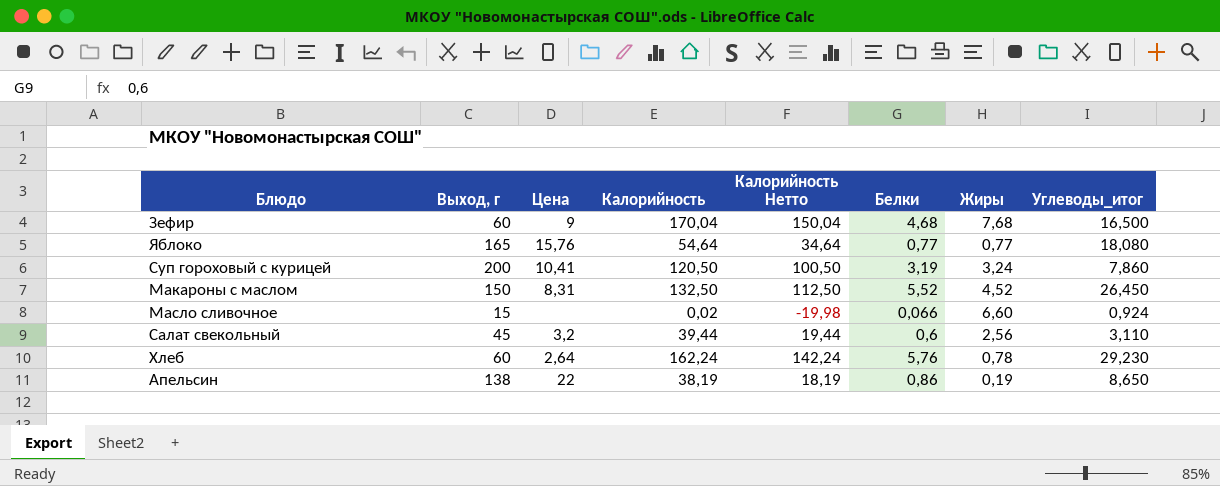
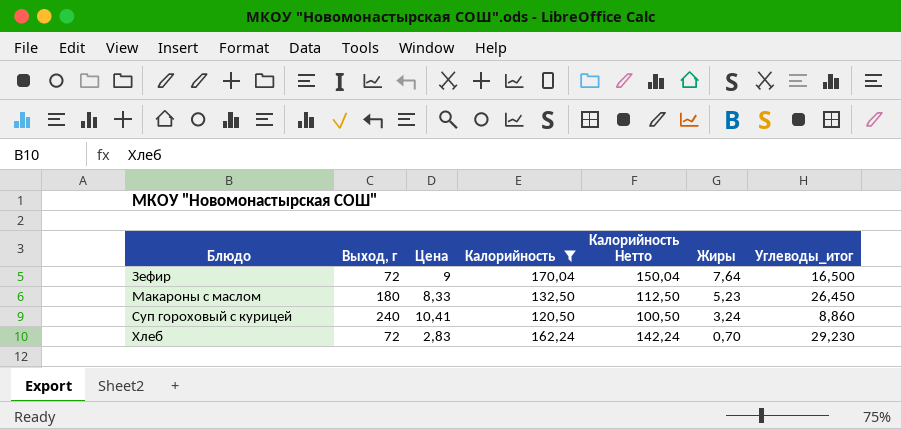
filter: none -> Калорийность >= 120,50
row order: none -> Блюдо ascending
column Белки | position: 6 -> none
Зефир | Выход, г: 60 -> 72
Зефир | Жиры: 7,68 -> 7,64
Макароны с маслом | Выход, г: 150 -> 180
Макароны с маслом | Цена: 8,31 -> 8,33
Макароны с маслом | Жиры: 4,52 -> 5,23
Суп гороховый с курицей | Выход, г: 200 -> 240
Суп гороховый с курицей | Углеводы_итог: 7,860 -> 8,860
Хлеб | Выход, г: 60 -> 72
Хлеб | Цена: 2,64 -> 2,83
Хлеб | Жиры: 0,78 -> 0,70

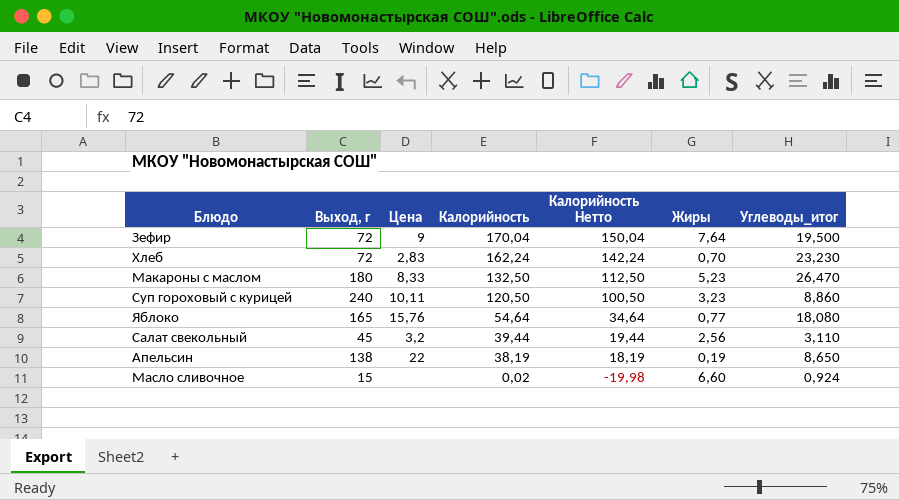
filter: Калорийность >= 120,50 -> none
row order: Блюдо ascending -> Калорийность descending
Зефир | Углеводы_итог: 16,500 -> 19,500
Хлеб | Углеводы_итог: 29,230 -> 23,230
Макароны с маслом | Углеводы_итог: 26,450 -> 26,470
Суп гороховый с курицей | Цена: 10,41 -> 10,11
Суп гороховый с курицей | Жиры: 3,24 -> 3,23

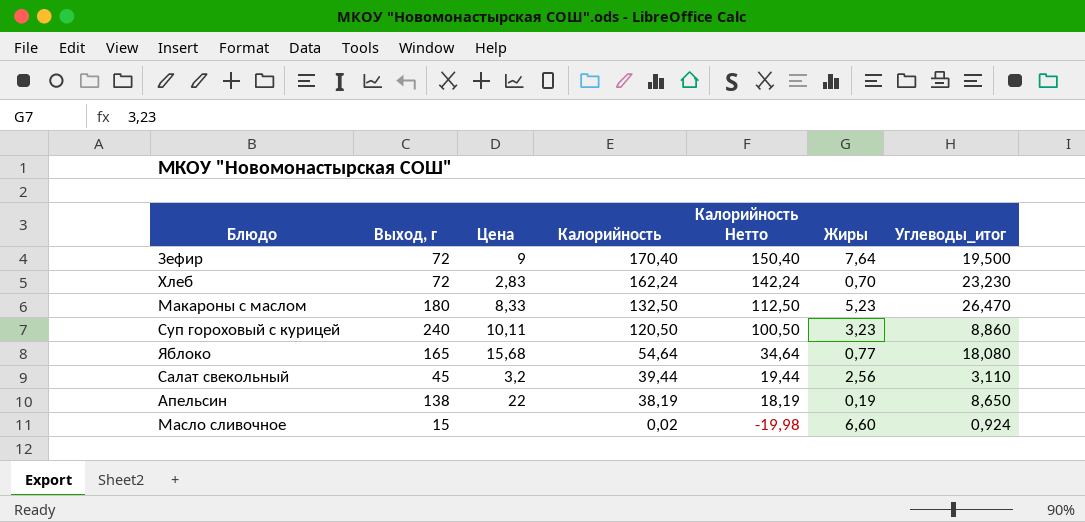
Зефир | Калорийность: 170,04 -> 170,40
Зефир | Калорийность Нетто: 150,04 -> 150,40
Яблоко | Цена: 15,76 -> 15,68

